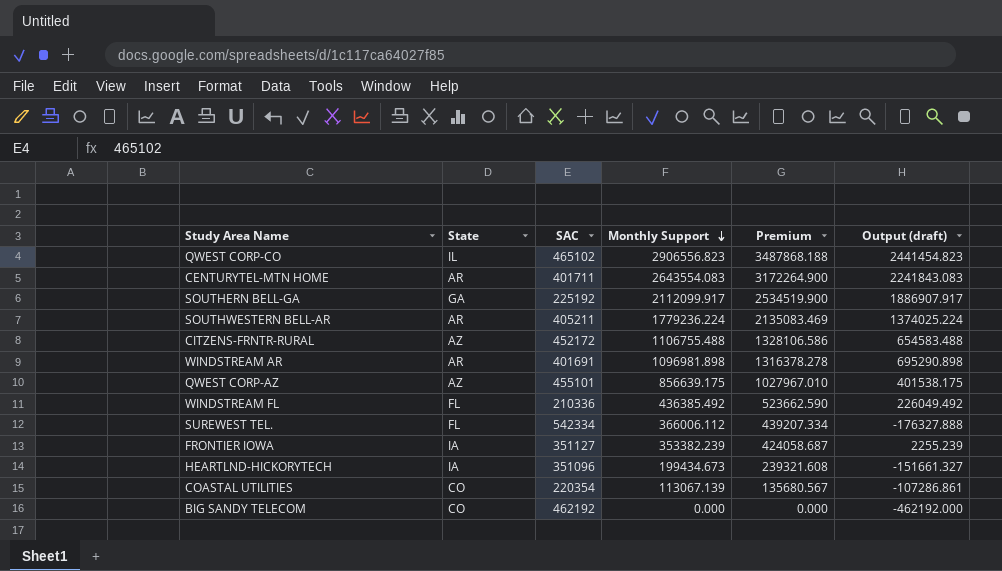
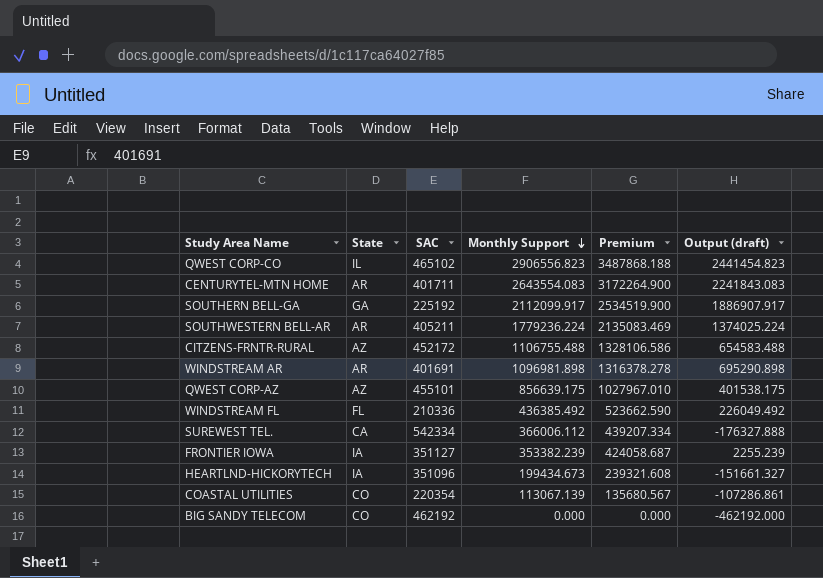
SUREWEST TEL. | State: FL -> CA

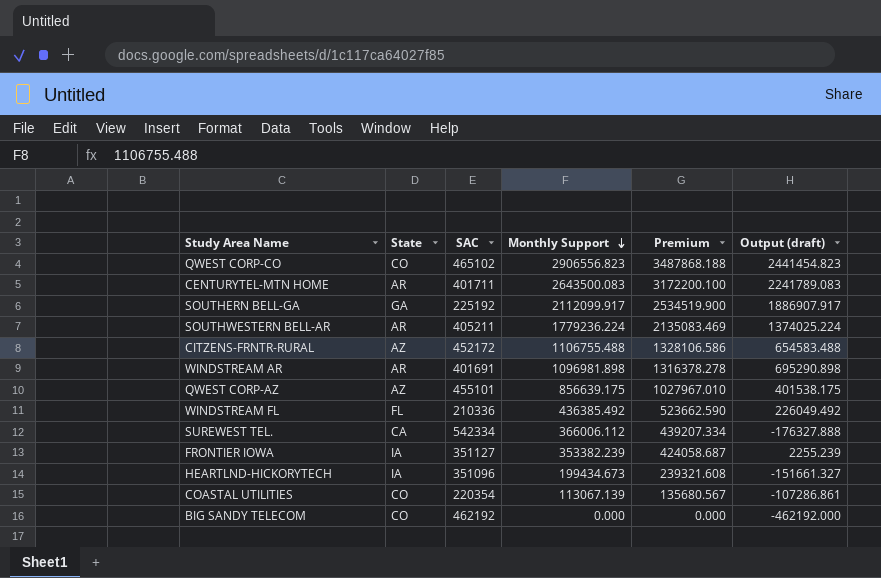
QWEST CORP-CO | State: IL -> CO
CENTURYTEL-MTN HOME | Monthly Support: 2643554.083 -> 2643500.083
CENTURYTEL-MTN HOME | Premium: 3172264.900 -> 3172200.100
CENTURYTEL-MTN HOME | Output (draft): 2241843.083 -> 2241789.083

